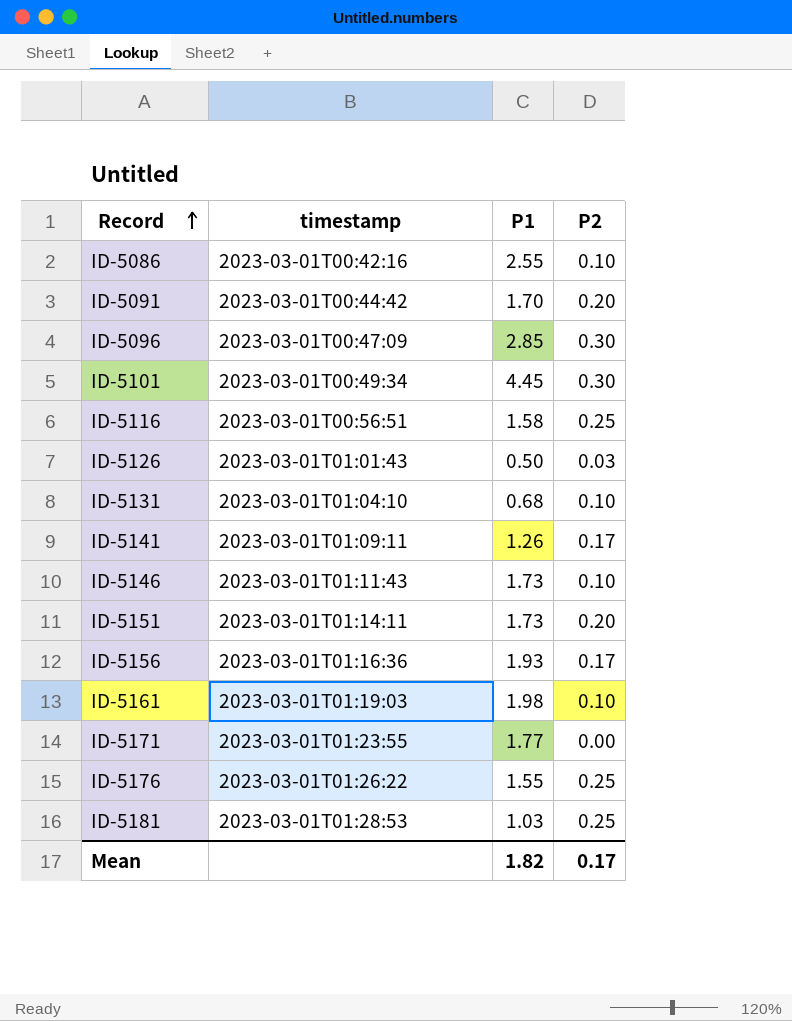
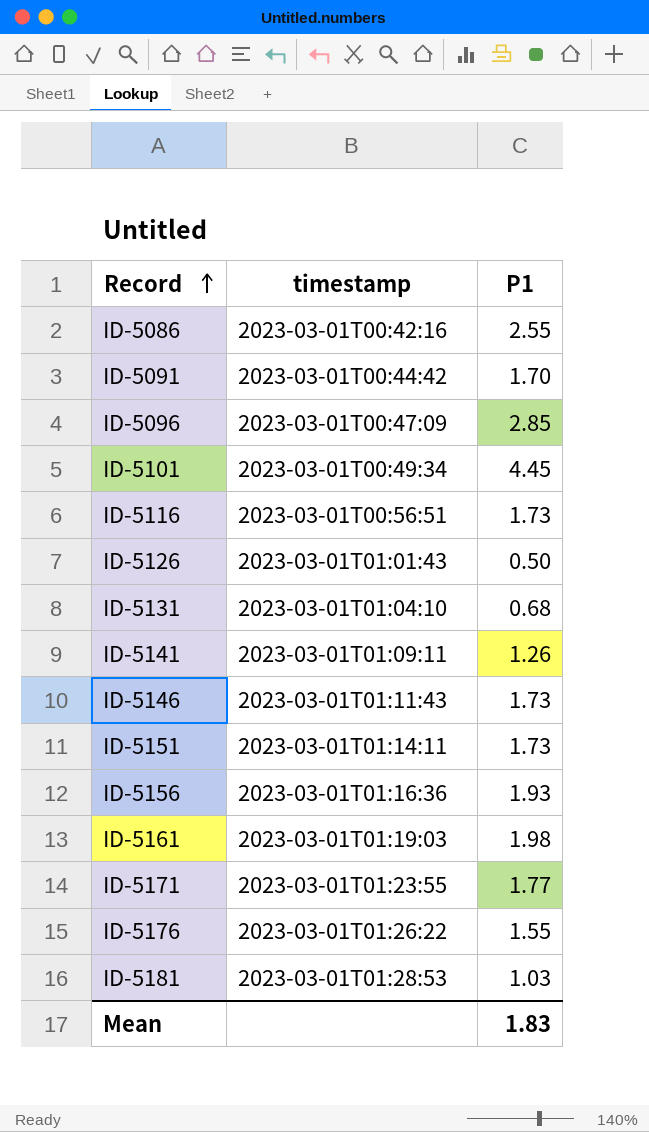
column P2 | position: 4 -> none
ID-5116 | P1: 1.58 -> 1.73
Mean | P1: 1.82 -> 1.83

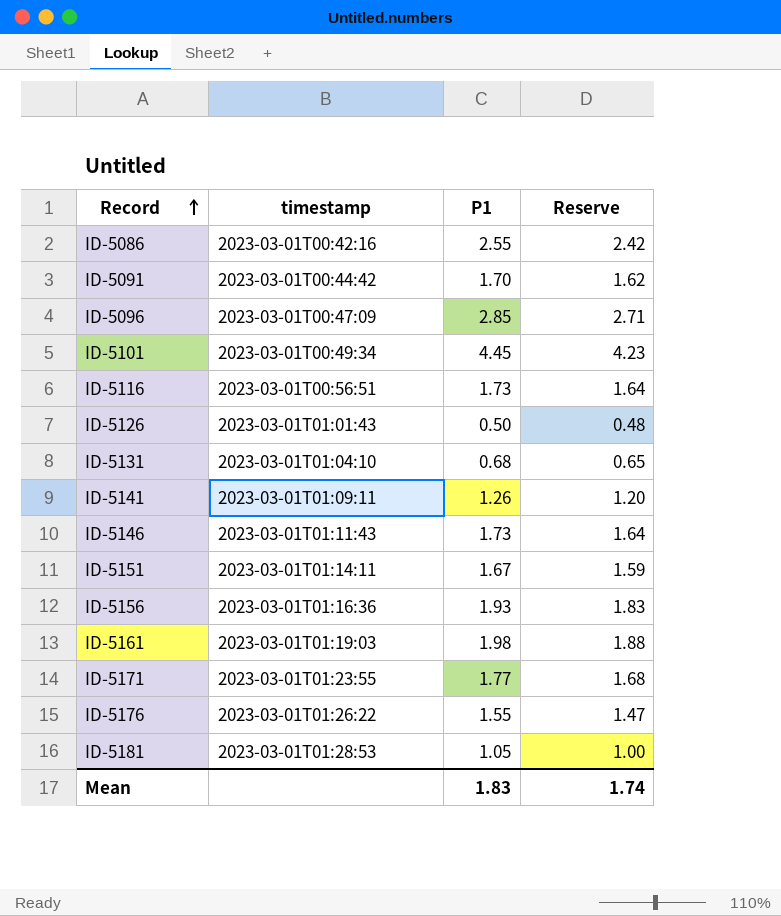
column Reserve | formula: none -> [P1] * 0.95
ID-5151 | P1: 1.73 -> 1.67
ID-5181 | P1: 1.03 -> 1.05

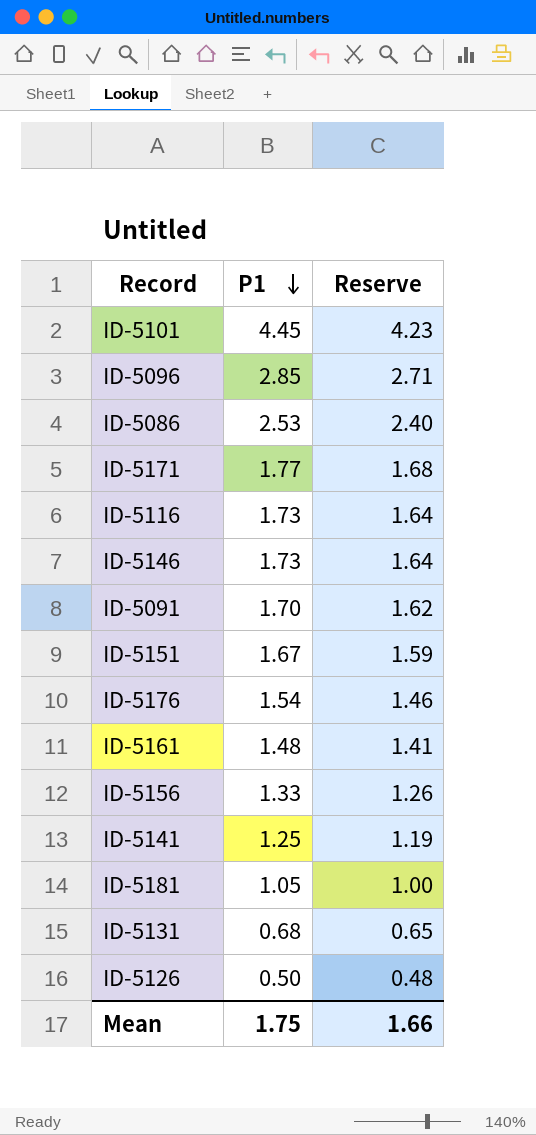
row order: Record ascending -> P1 descending
column timestamp | position: 2 -> none
ID-5086 | P1: 2.55 -> 2.53
ID-5086 | Reserve: 2.42 -> 2.40
ID-5176 | P1: 1.55 -> 1.54
ID-5176 | Reserve: 1.47 -> 1.46
ID-5161 | P1: 1.98 -> 1.48
ID-5161 | Reserve: 1.88 -> 1.41
ID-5156 | P1: 1.93 -> 1.33
ID-5156 | Reserve: 1.83 -> 1.26
ID-5141 | P1: 1.26 -> 1.25
ID-5141 | Reserve: 1.20 -> 1.19
Mean | P1: 1.83 -> 1.75
Mean | Reserve: 1.74 -> 1.66

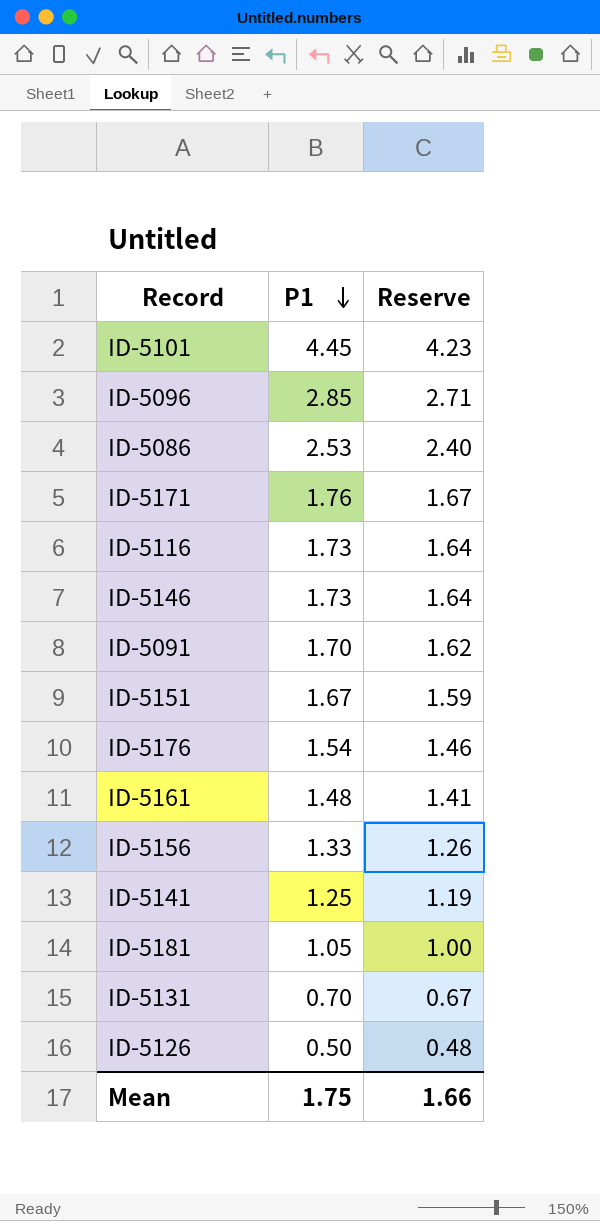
ID-5171 | P1: 1.77 -> 1.76
ID-5171 | Reserve: 1.68 -> 1.67
ID-5131 | P1: 0.68 -> 0.70
ID-5131 | Reserve: 0.65 -> 0.67

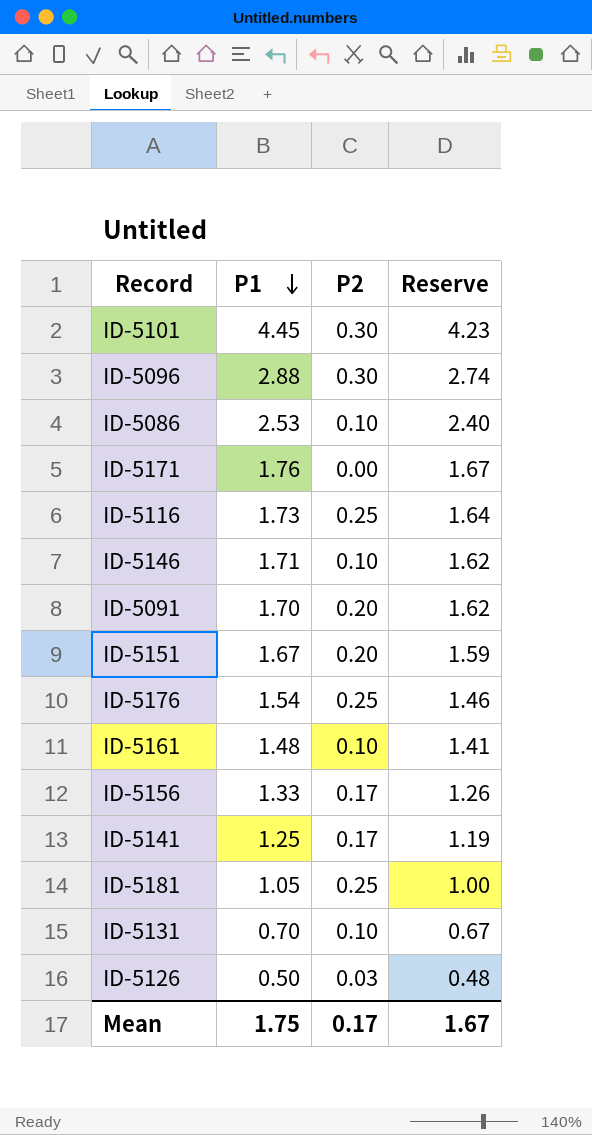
column P2 | position: none -> 3
ID-5096 | P1: 2.85 -> 2.88
ID-5096 | Reserve: 2.71 -> 2.74
ID-5146 | P1: 1.73 -> 1.71
ID-5146 | Reserve: 1.64 -> 1.62
Mean | Reserve: 1.66 -> 1.67

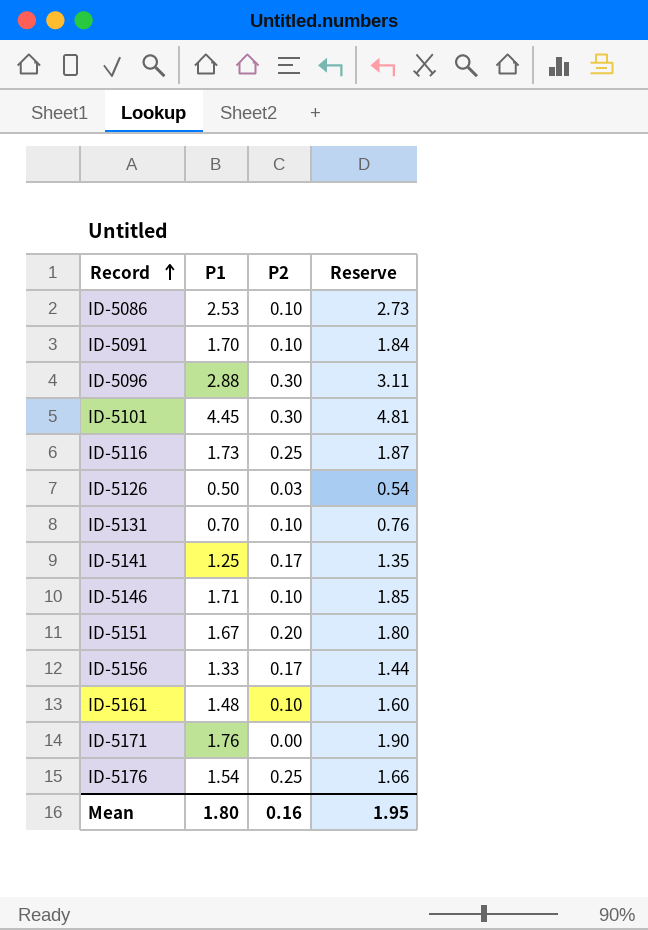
row order: P1 descending -> Record ascending
column Reserve | formula: [P1] * 0.95 -> [P1] * 1.08
row ID-5181: 1.05 | 0.25 | 1.00 -> none
ID-5091 | P2: 0.20 -> 0.10
Mean | P1: 1.75 -> 1.80
Mean | P2: 0.17 -> 0.16
Mean | Reserve: 1.67 -> 1.95

